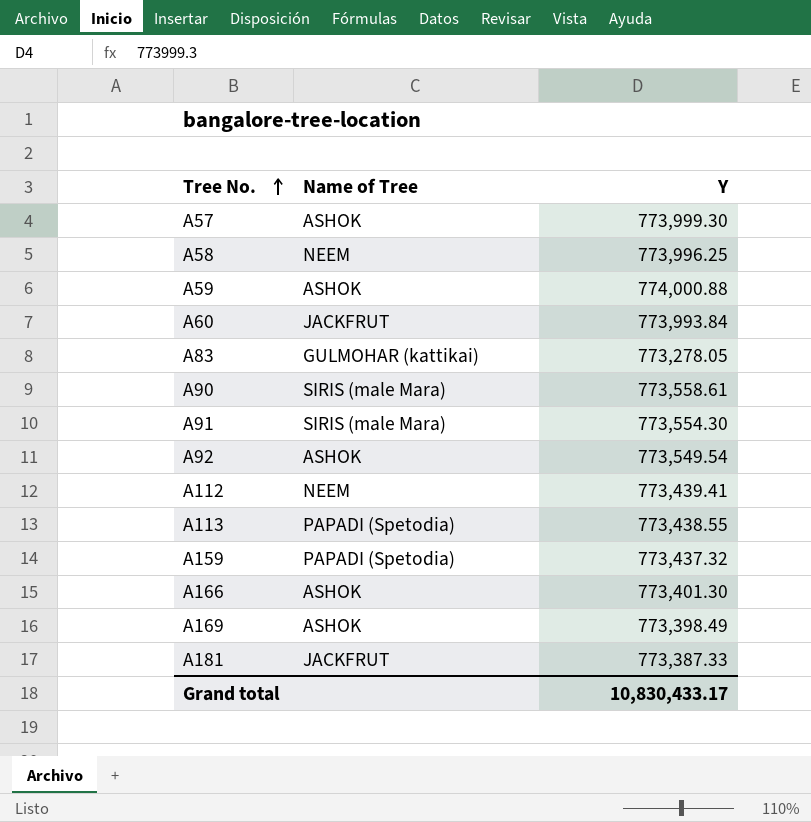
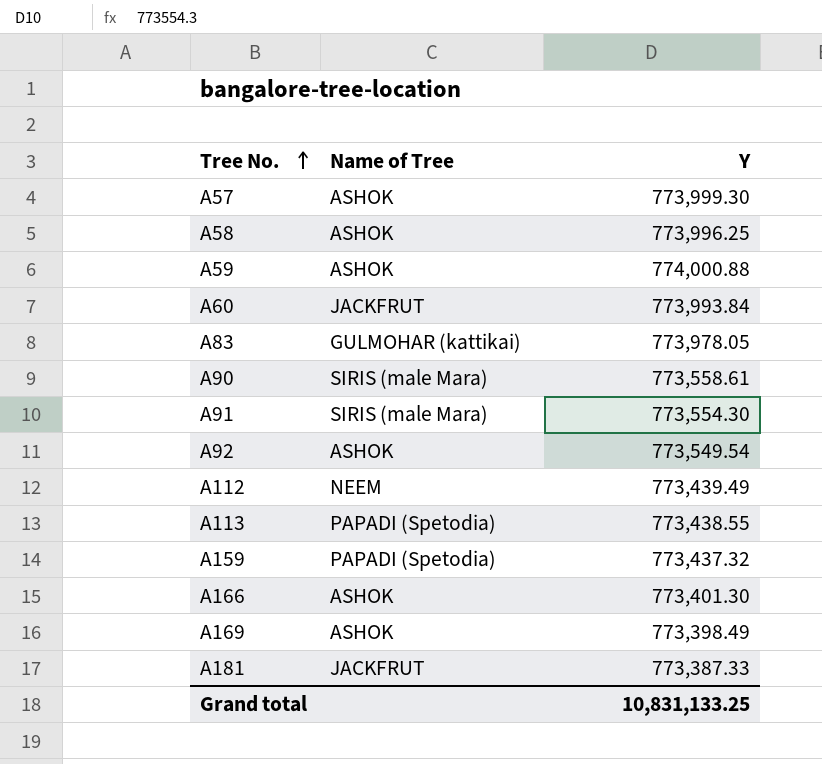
A58 | Name of Tree: NEEM -> ASHOK
A83 | Y: 773,278.05 -> 773,978.05
A112 | Y: 773,439.41 -> 773,439.49
Grand total | Y: 10,830,433.17 -> 10,831,133.25

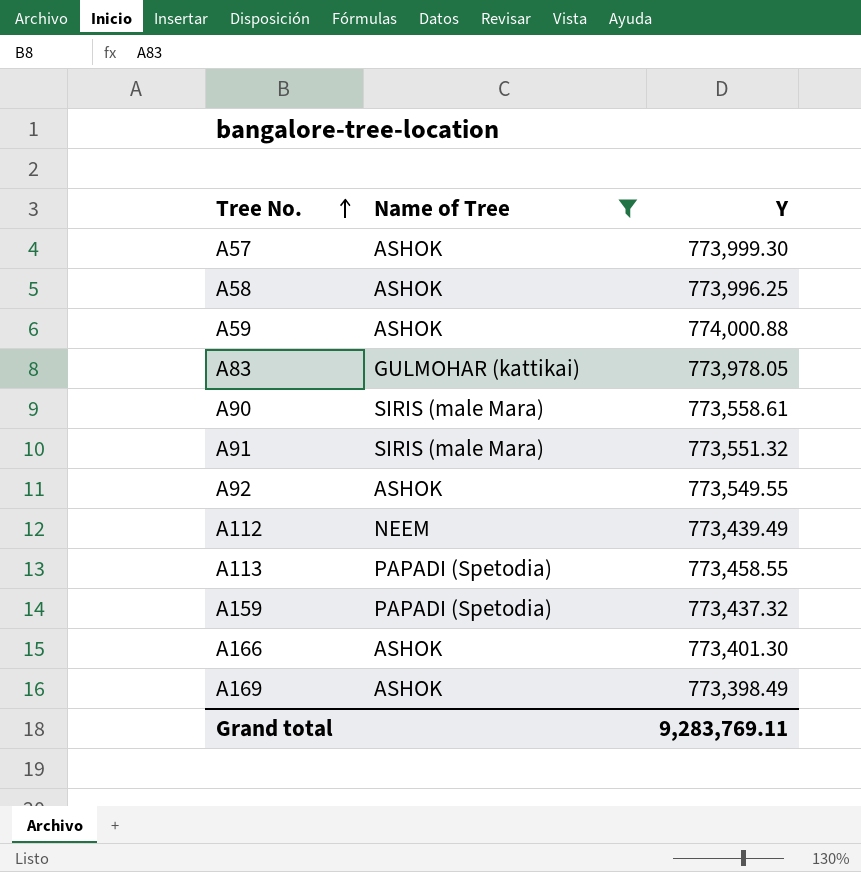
filter: none -> Name of Tree != JACKFRUT
A91 | Y: 773,554.30 -> 773,551.32
A92 | Y: 773,549.54 -> 773,549.55
A113 | Y: 773,438.55 -> 773,458.55
Grand total | Y: 10,831,133.25 -> 9,283,769.11

